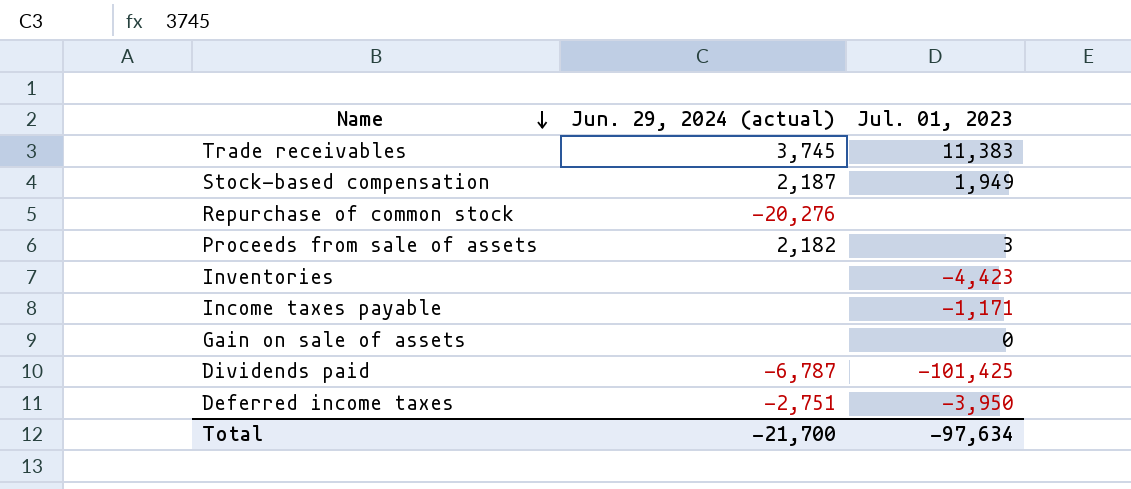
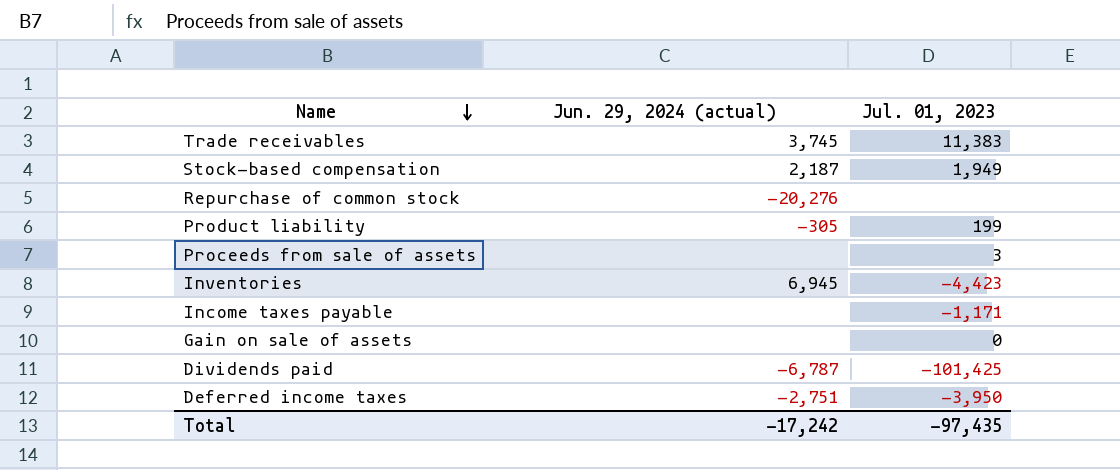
row Product liability: none -> -305 | 199
Proceeds from sale of assets | Jun. 29, 2024 (actual): 2,182 -> none
Inventories | Jun. 29, 2024 (actual): none -> 6,945
Total | Jun. 29, 2024 (actual): -21,700 -> -17,242
Total | Jul. 01, 2023: -97,634 -> -97,435

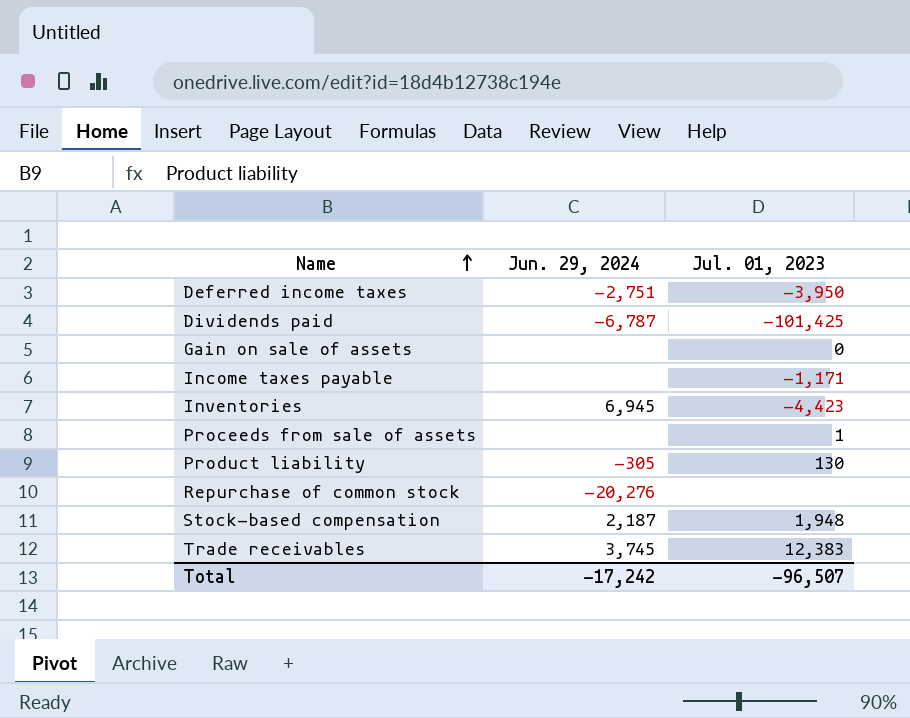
row order: Name descending -> Name ascending
column name: Jun. 29, 2024 (actual) -> Jun. 29, 2024
Proceeds from sale of assets | Jul. 01, 2023: 3 -> 1
Product liability | Jul. 01, 2023: 199 -> 130
Stock-based compensation | Jul. 01, 2023: 1,949 -> 1,948
Trade receivables | Jul. 01, 2023: 11,383 -> 12,383
Total | Jul. 01, 2023: -97,435 -> -96,507

